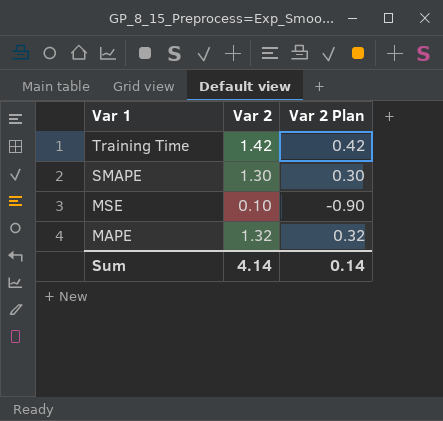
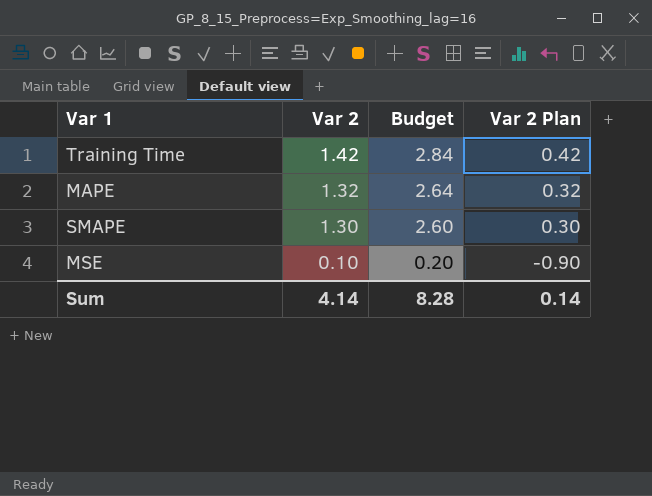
row order: Var 1 descending -> Var 2 descending
column Budget | formula: none -> [Var 2] * 2

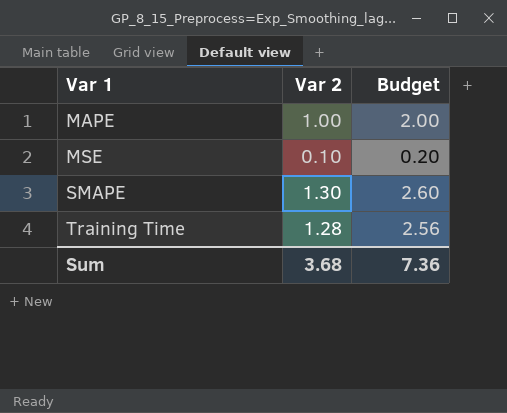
row order: Var 2 descending -> Var 1 ascending
column Var 2 Plan | formula: [Var 2] - 1 -> none
MAPE | Var 2: 1.32 -> 1.00
MAPE | Budget: 2.64 -> 2.00
Training Time | Var 2: 1.42 -> 1.28
Training Time | Budget: 2.84 -> 2.56
Sum | Var 2: 4.14 -> 3.68
Sum | Budget: 8.28 -> 7.36

